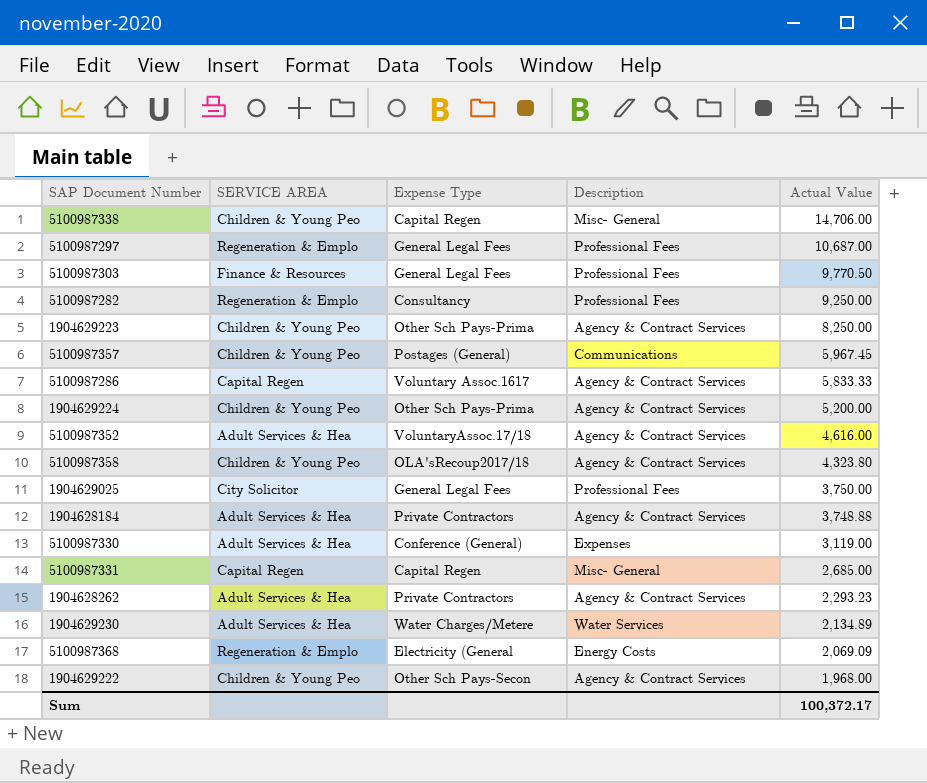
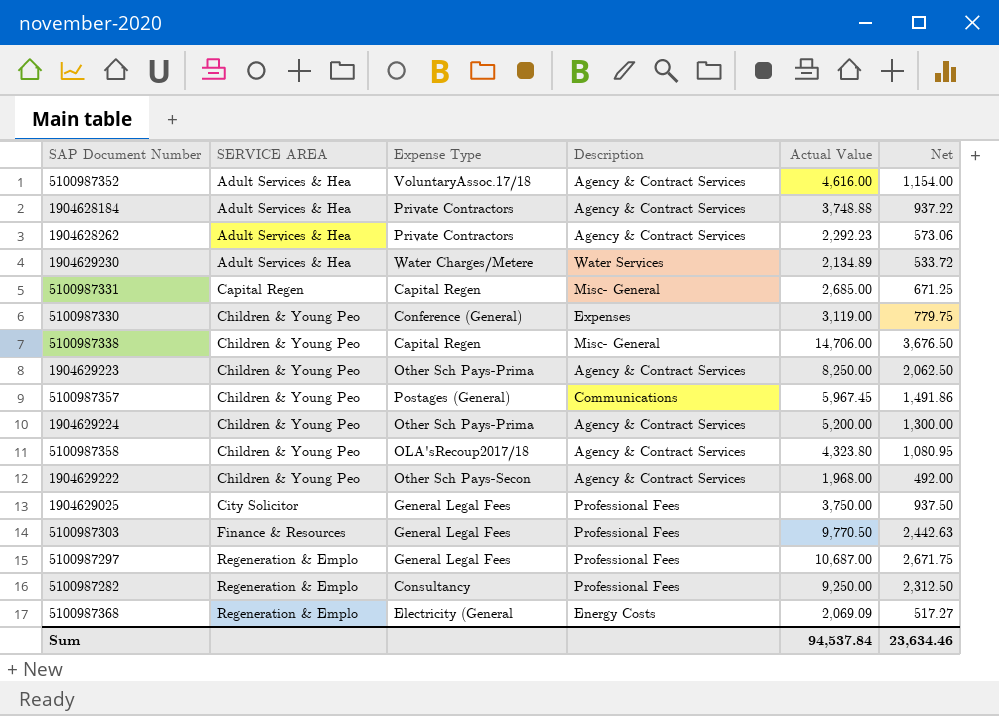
row order: Actual Value descending -> SERVICE AREA ascending
column Net | formula: none -> [Actual Value] * 0.25
row 5100987286: Capital Regen | Voluntary Assoc.1617 | Agency & Contract Services | 5,833.33 -> none
1904628262 | Actual Value: 2,293.23 -> 2,292.23
5100987330 | SERVICE AREA: Adult Services & Hea -> Children & Young Peo
Sum | Actual Value: 100,372.17 -> 94,537.84

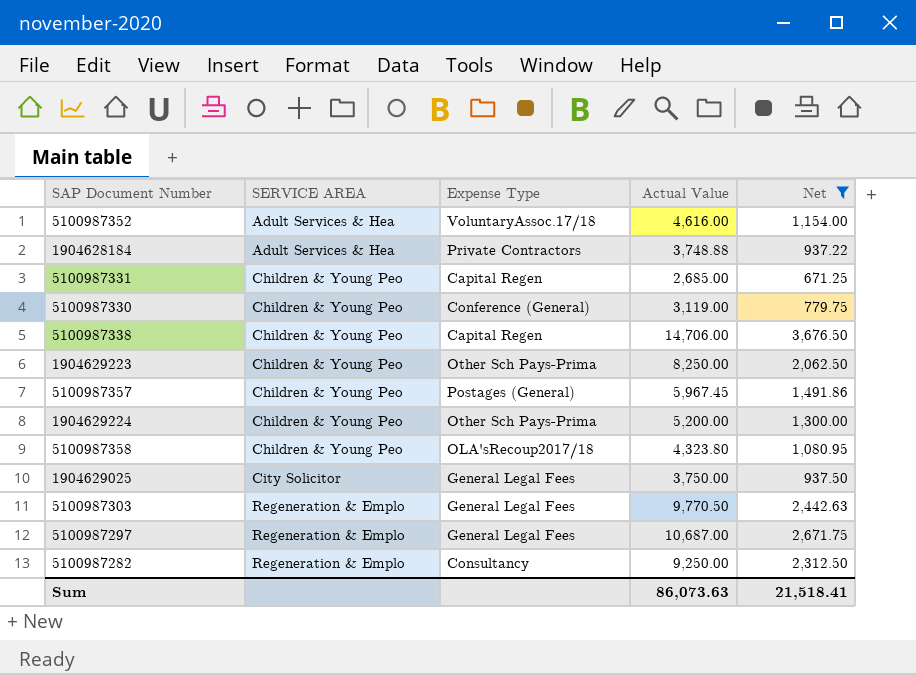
filter: none -> Net >= 671.25
column Description | position: 4 -> none
5100987331 | SERVICE AREA: Capital Regen -> Children & Young Peo
5100987303 | SERVICE AREA: Finance & Resources -> Regeneration & Emplo
Sum | Actual Value: 94,537.84 -> 86,073.63
Sum | Net: 23,634.46 -> 21,518.41

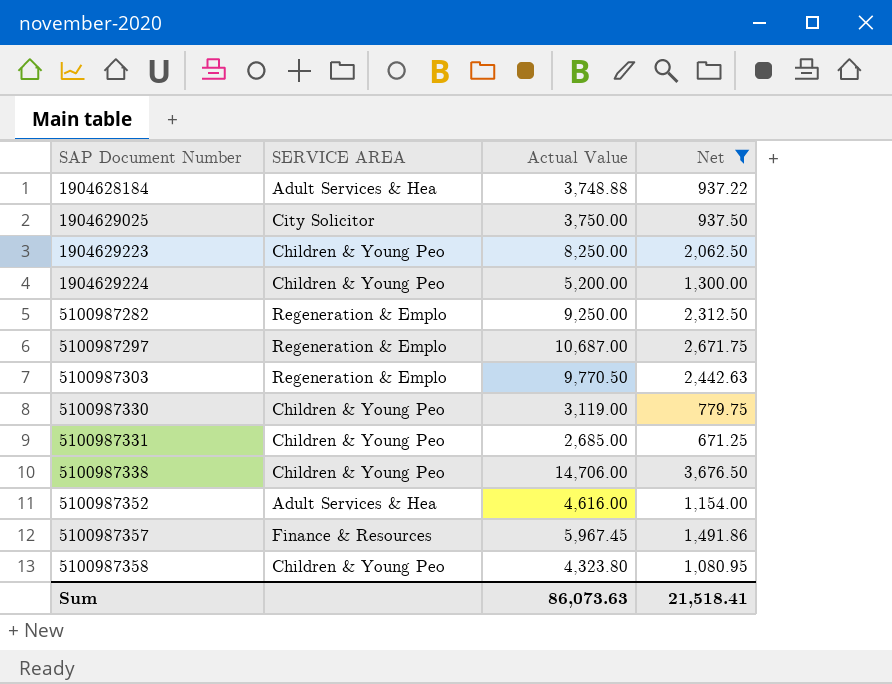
row order: SERVICE AREA ascending -> SAP Document Number ascending
column Expense Type | position: 3 -> none
5100987357 | SERVICE AREA: Children & Young Peo -> Finance & Resources

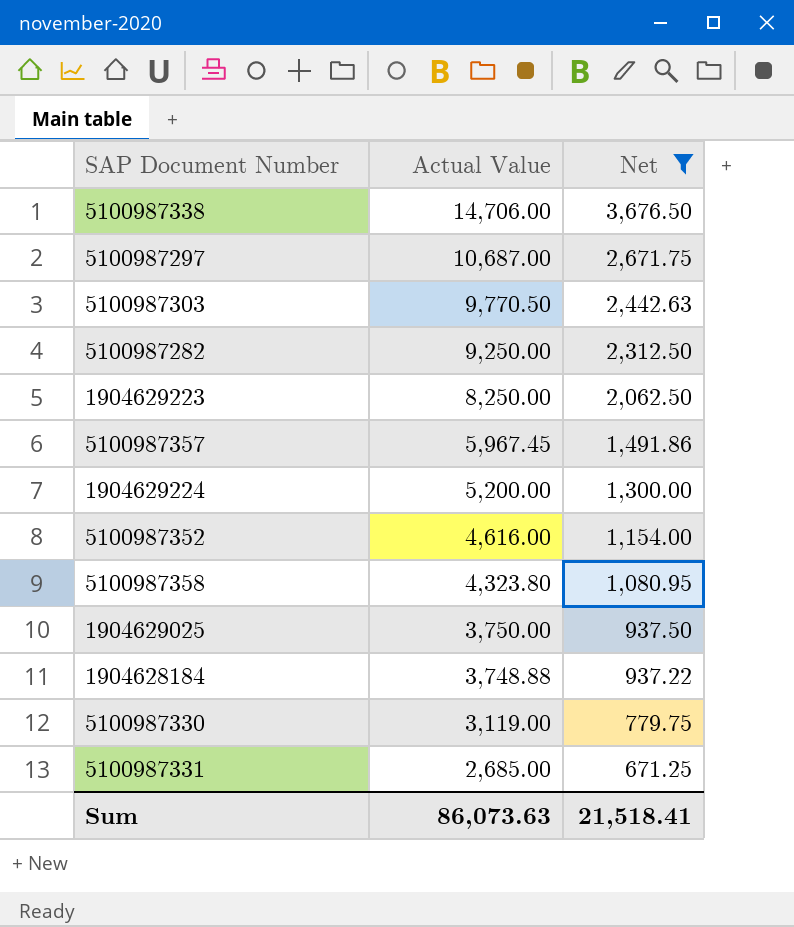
row order: SAP Document Number ascending -> Actual Value descending
column SERVICE AREA | position: 2 -> none

